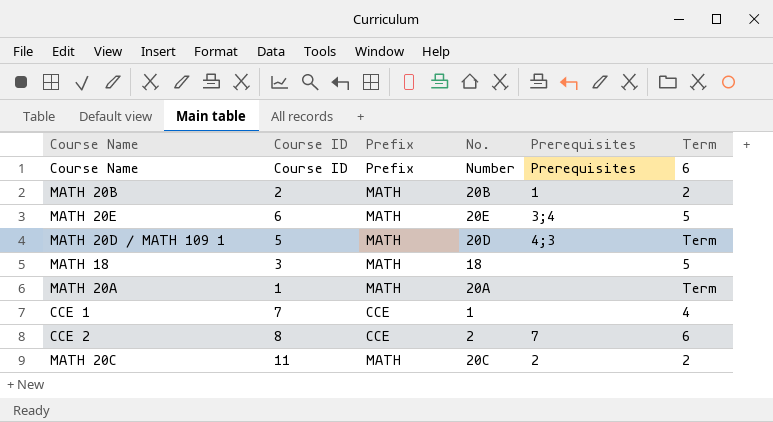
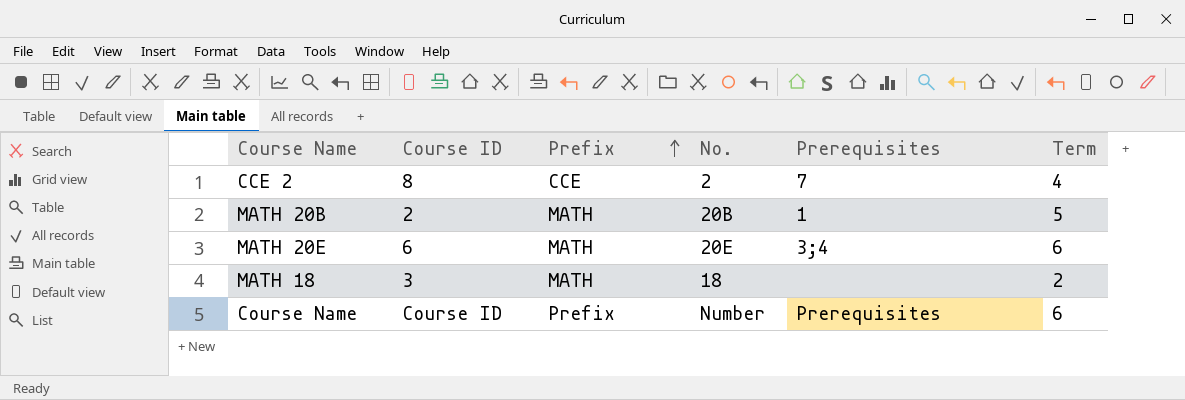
row order: none -> Prefix ascending
row MATH 20D / MATH 109 1: 5 | MATH | 20D | 4;3 | Term -> none
row MATH 20A: 1 | MATH | 20A | none | Term -> none
row CCE 1: 7 | CCE | 1 | none | 4 -> none
row MATH 20C: 11 | MATH | 20C | 2 | 2 -> none
CCE 2 | Term: 6 -> 4
MATH 20B | Term: 2 -> 5
MATH 20E | Term: 5 -> 6
MATH 18 | Term: 5 -> 2

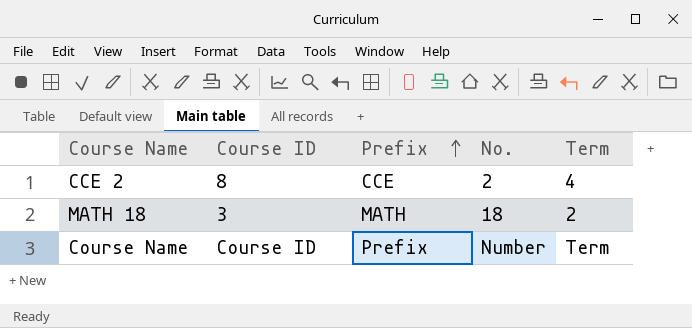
column Prerequisites | position: 5 -> none
row MATH 20B: 2 | MATH | 20B | 1 | 5 -> none
row MATH 20E: 6 | MATH | 20E | 3;4 | 6 -> none
Course Name | Term: 6 -> Term

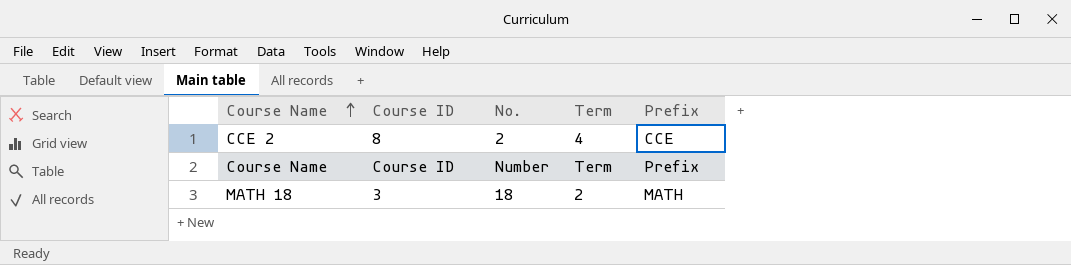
row order: Prefix ascending -> Course Name ascending
column Prefix | position: 3 -> 5

